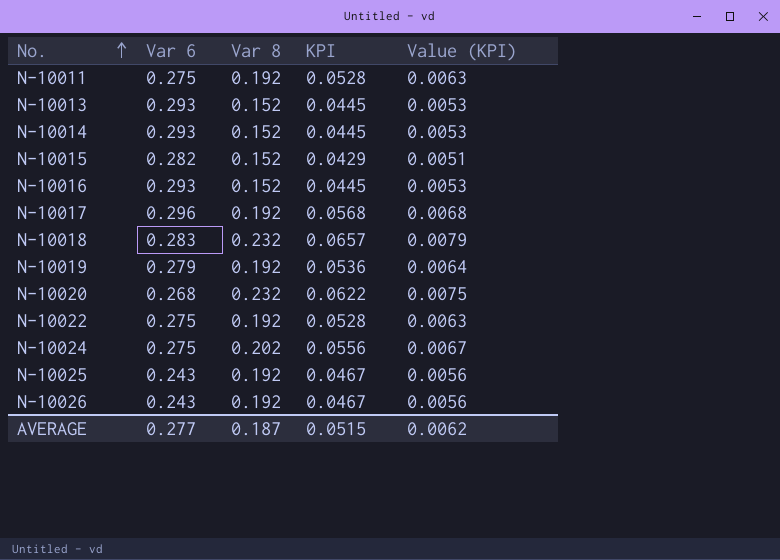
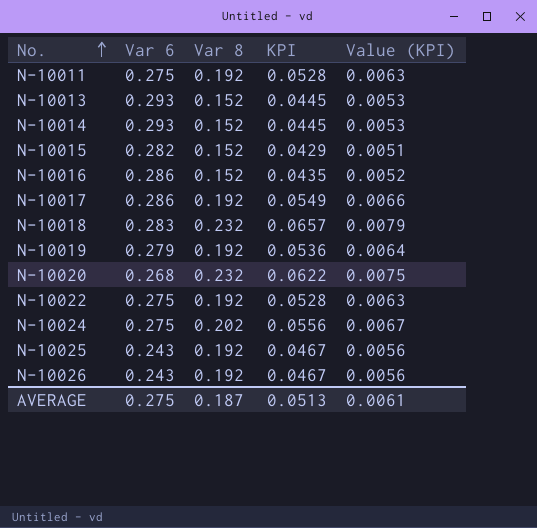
N-10016 | Var 6: 0.293 -> 0.286
N-10016 | KPI: 0.0445 -> 0.0435
N-10016 | Value (KPI): 0.0053 -> 0.0052
N-10017 | Var 6: 0.296 -> 0.286
N-10017 | KPI: 0.0568 -> 0.0549
N-10017 | Value (KPI): 0.0068 -> 0.0066
AVERAGE | Var 6: 0.277 -> 0.275
AVERAGE | KPI: 0.0515 -> 0.0513
AVERAGE | Value (KPI): 0.0062 -> 0.0061

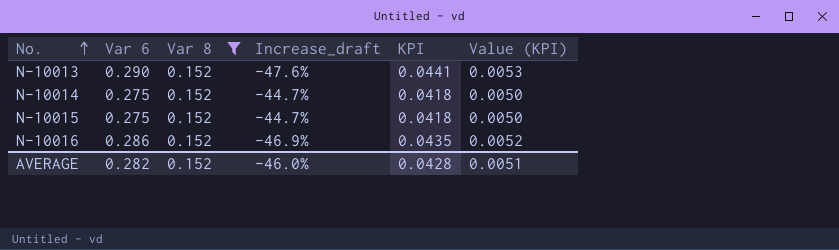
filter: none -> Var 8 = 0.152
column Increase_draft | formula: none -> ([Var 8] - [Var 6]) / [Var 6]
N-10013 | Var 6: 0.293 -> 0.290
N-10013 | KPI: 0.0445 -> 0.0441
N-10014 | Var 6: 0.293 -> 0.275
N-10014 | KPI: 0.0445 -> 0.0418
N-10014 | Value (KPI): 0.0053 -> 0.0050
N-10015 | Var 6: 0.282 -> 0.275
N-10015 | KPI: 0.0429 -> 0.0418
N-10015 | Value (KPI): 0.0051 -> 0.0050
AVERAGE | Var 6: 0.275 -> 0.282
AVERAGE | Var 8: 0.187 -> 0.152
AVERAGE | KPI: 0.0513 -> 0.0428
AVERAGE | Value (KPI): 0.0061 -> 0.0051

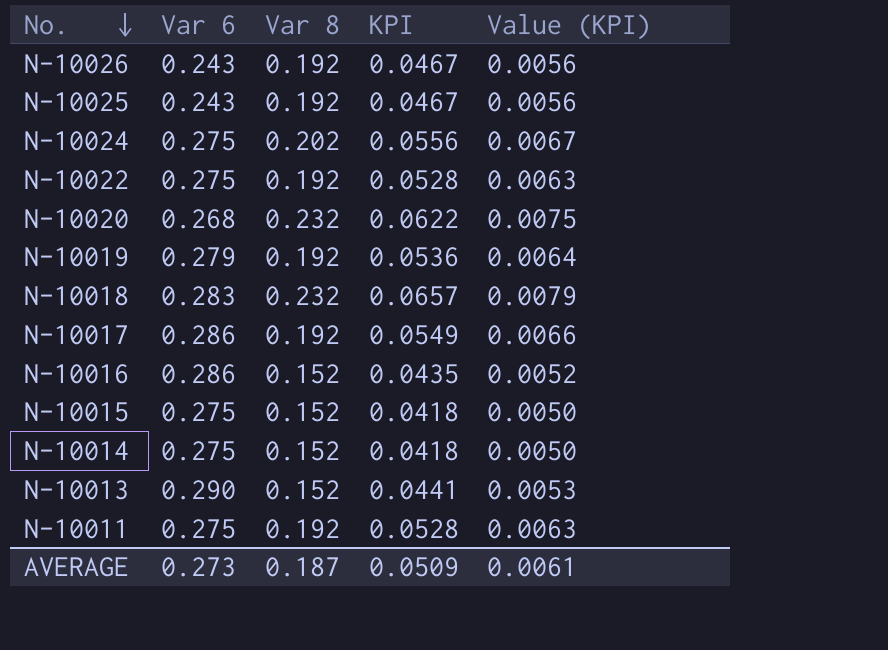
filter: Var 8 = 0.152 -> none
row order: No. ascending -> No. descending
column Increase_draft | formula: ([Var 8] - [Var 6]) / [Var 6] -> none
AVERAGE | Var 6: 0.282 -> 0.273
AVERAGE | Var 8: 0.152 -> 0.187
AVERAGE | KPI: 0.0428 -> 0.0509
AVERAGE | Value (KPI): 0.0051 -> 0.0061

